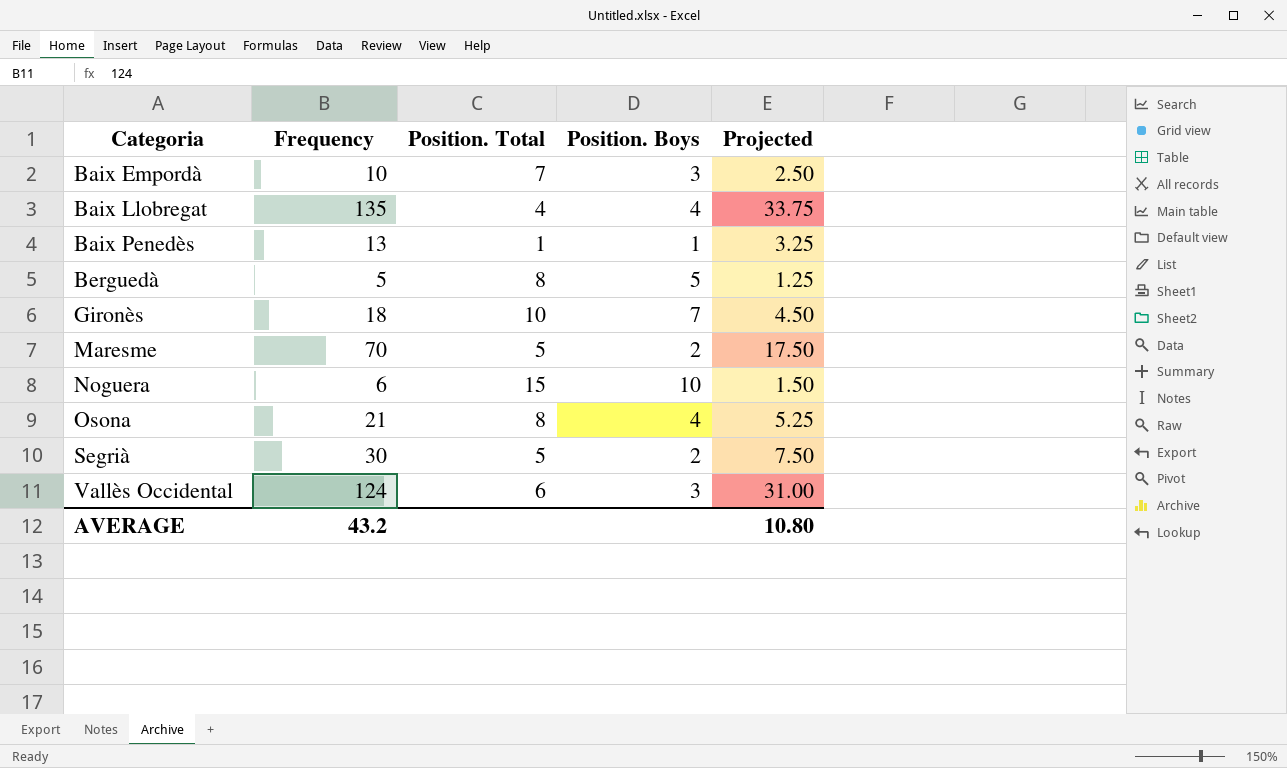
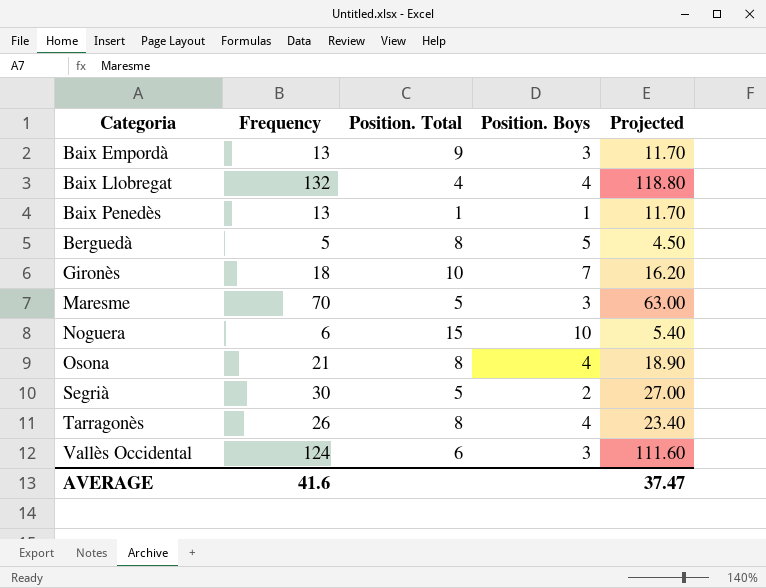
column Projected | formula: [Frequency] * 0.25 -> [Frequency] * 0.9
Baix Empordà | Frequency: 10 -> 13
Baix Empordà | Position. Total: 7 -> 9
Baix Llobregat | Frequency: 135 -> 132
Maresme | Position. Boys: 2 -> 3
row Tarragonès: none -> 26 | 8 | 4 | 23.40
AVERAGE | Frequency: 43.2 -> 41.6
AVERAGE | Projected: 10.80 -> 37.47

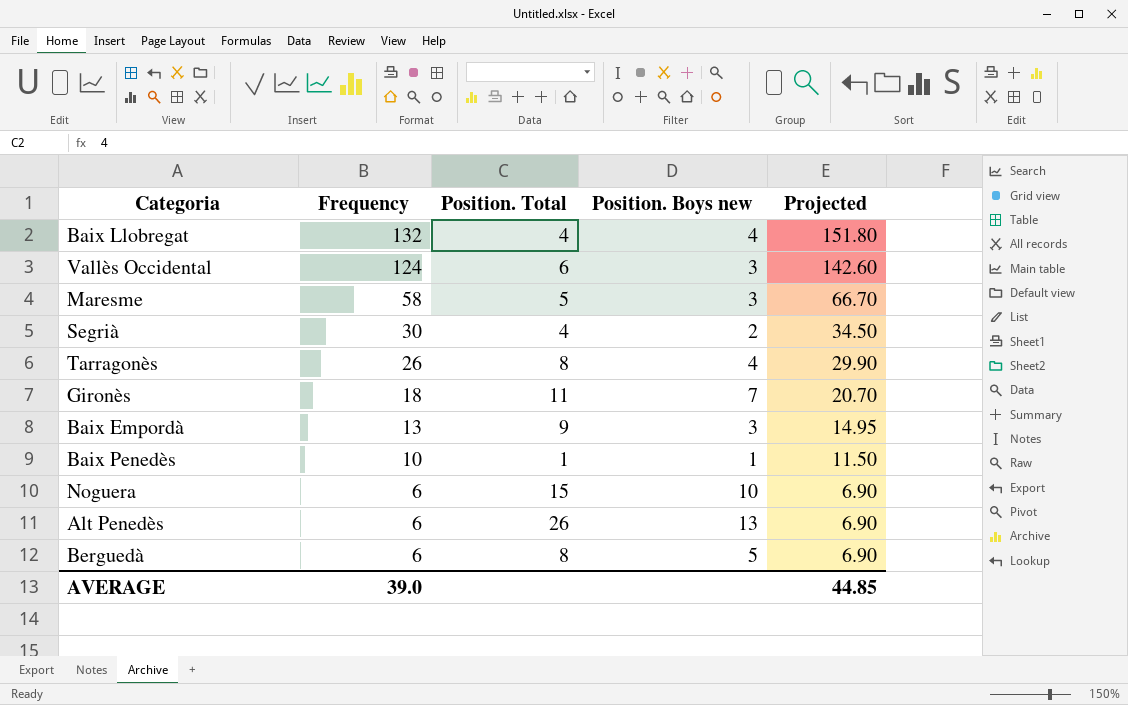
row order: Categoria ascending -> Frequency descending
column name: Position. Boys -> Position. Boys new
column Projected | formula: [Frequency] * 0.9 -> [Frequency] * 1.15
row Osona: 21 | 8 | 4 | 18.90 -> none
Maresme | Frequency: 70 -> 58
Segrià | Position. Total: 5 -> 4
Gironès | Position. Total: 10 -> 11
Baix Penedès | Frequency: 13 -> 10
row Alt Penedès: none -> 6 | 26 | 13 | 6.90
Berguedà | Frequency: 5 -> 6
AVERAGE | Frequency: 41.6 -> 39.0
AVERAGE | Projected: 37.47 -> 44.85

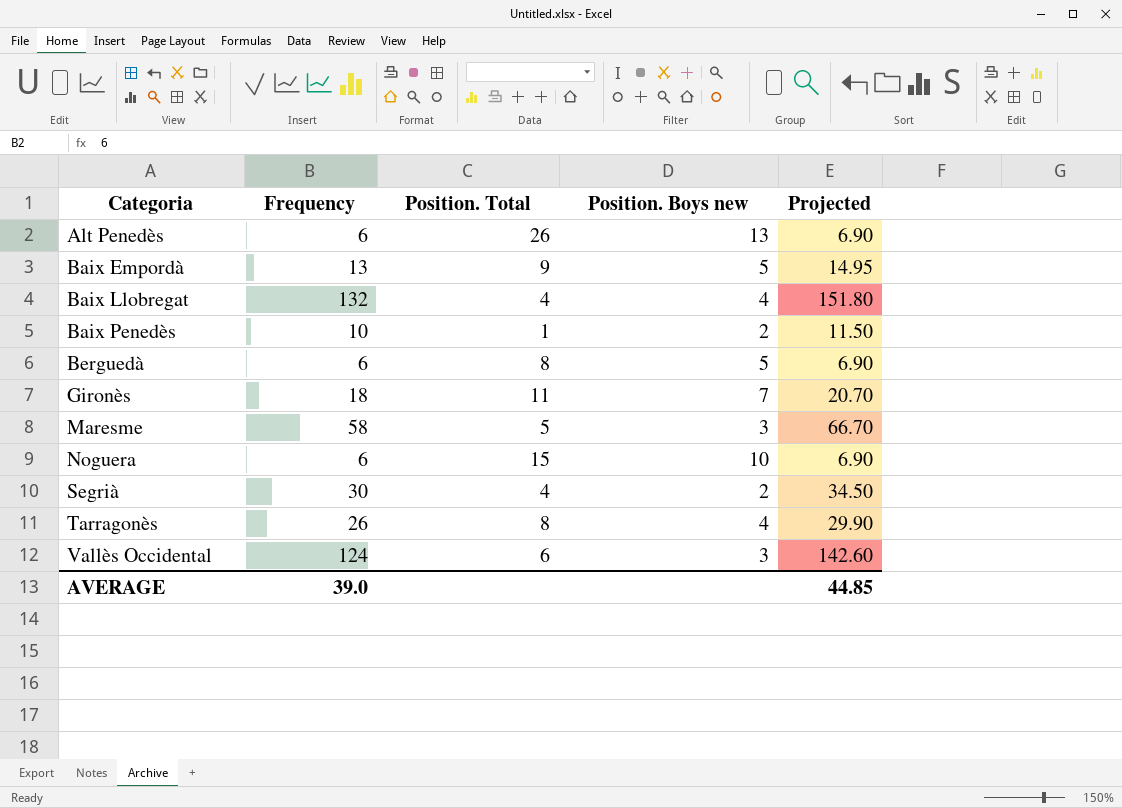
row order: Frequency descending -> Categoria ascending
Baix Empordà | Position. Boys new: 3 -> 5
Baix Penedès | Position. Boys new: 1 -> 2

